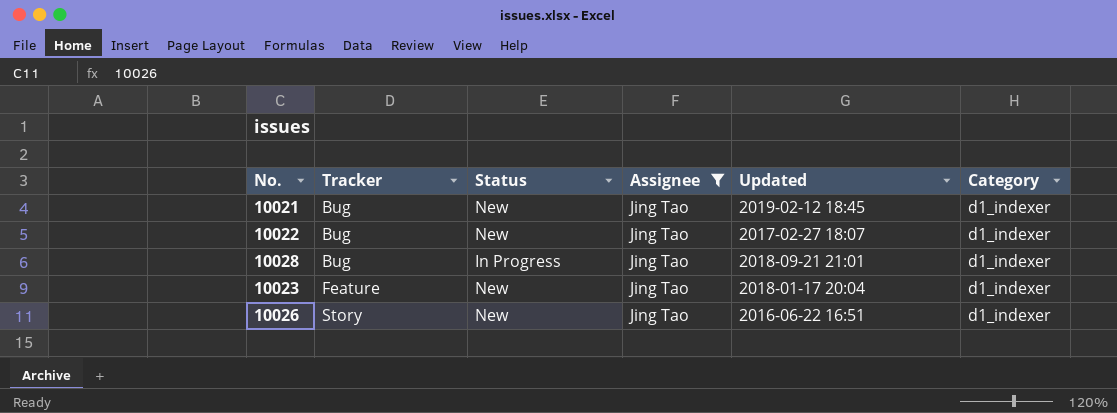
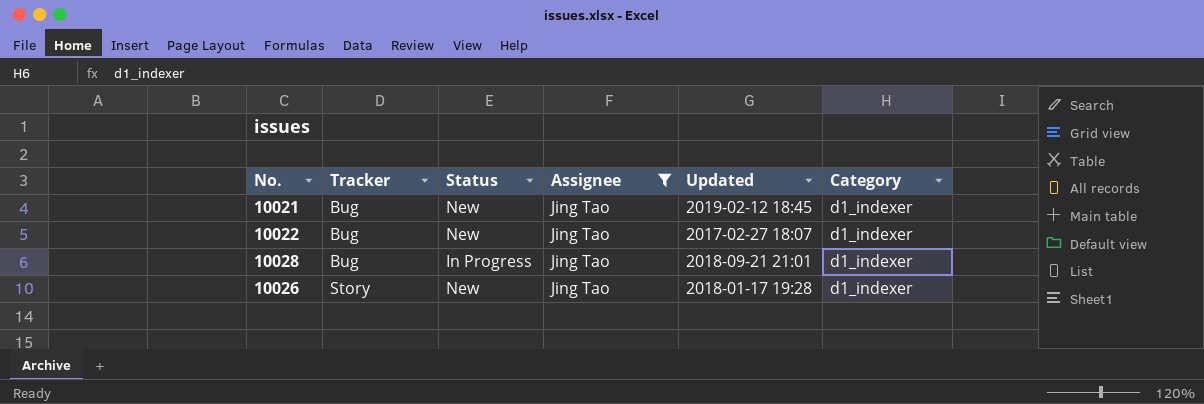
row 10023: Feature | New | Jing Tao | 2018-01-17 20:04 | d1_indexer -> none
10026 | Updated: 2016-06-22 16:51 -> 2018-01-17 19:28

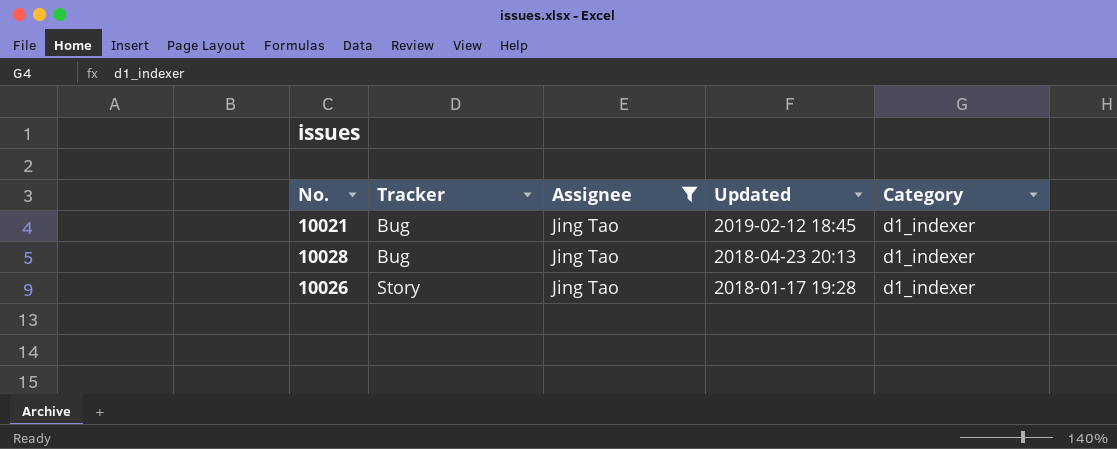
column Status | position: 3 -> none
row 10022: Bug | New | Jing Tao | 2017-02-27 18:07 | d1_indexer -> none
10028 | Updated: 2018-09-21 21:01 -> 2018-04-23 20:13

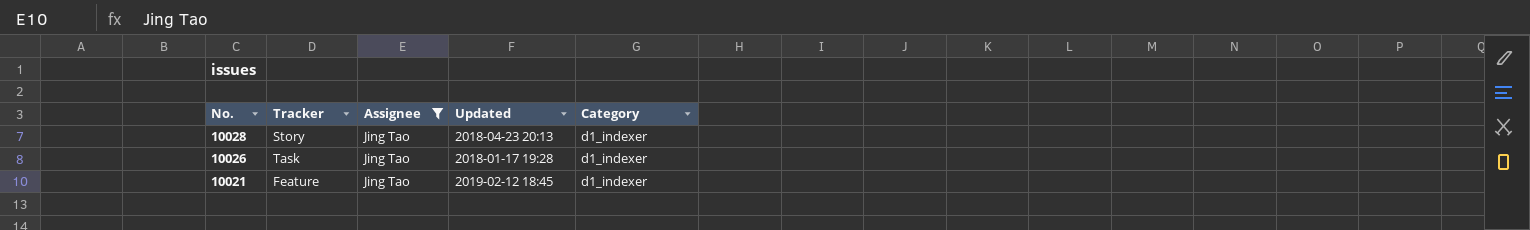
row order: Tracker ascending -> No. descending
10028 | Tracker: Bug -> Story
10026 | Tracker: Story -> Task
10021 | Tracker: Bug -> Feature

